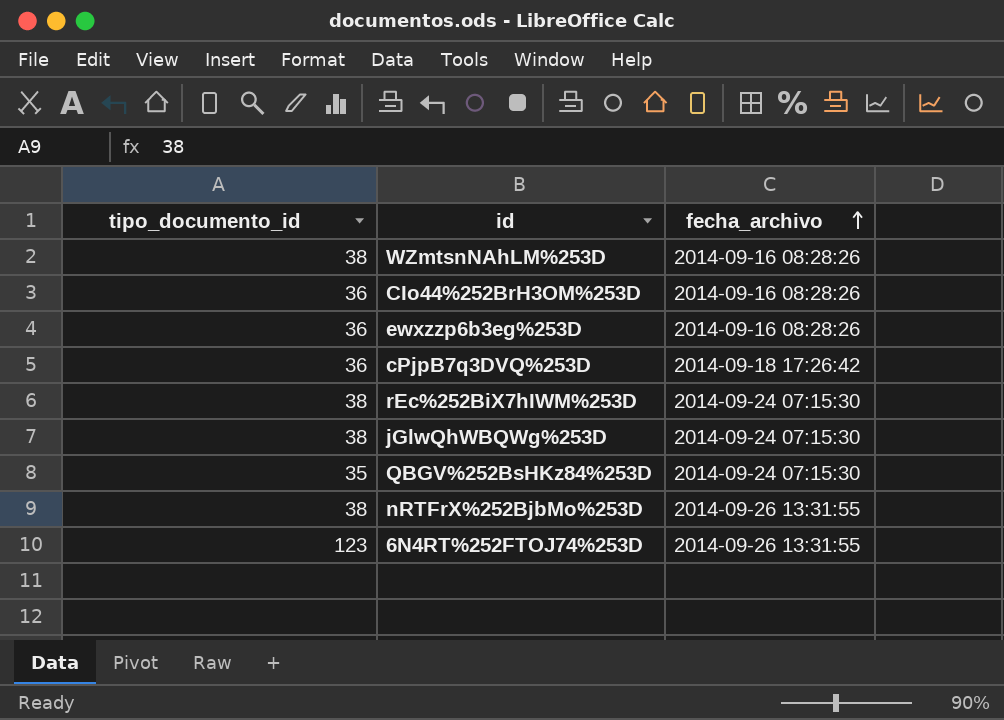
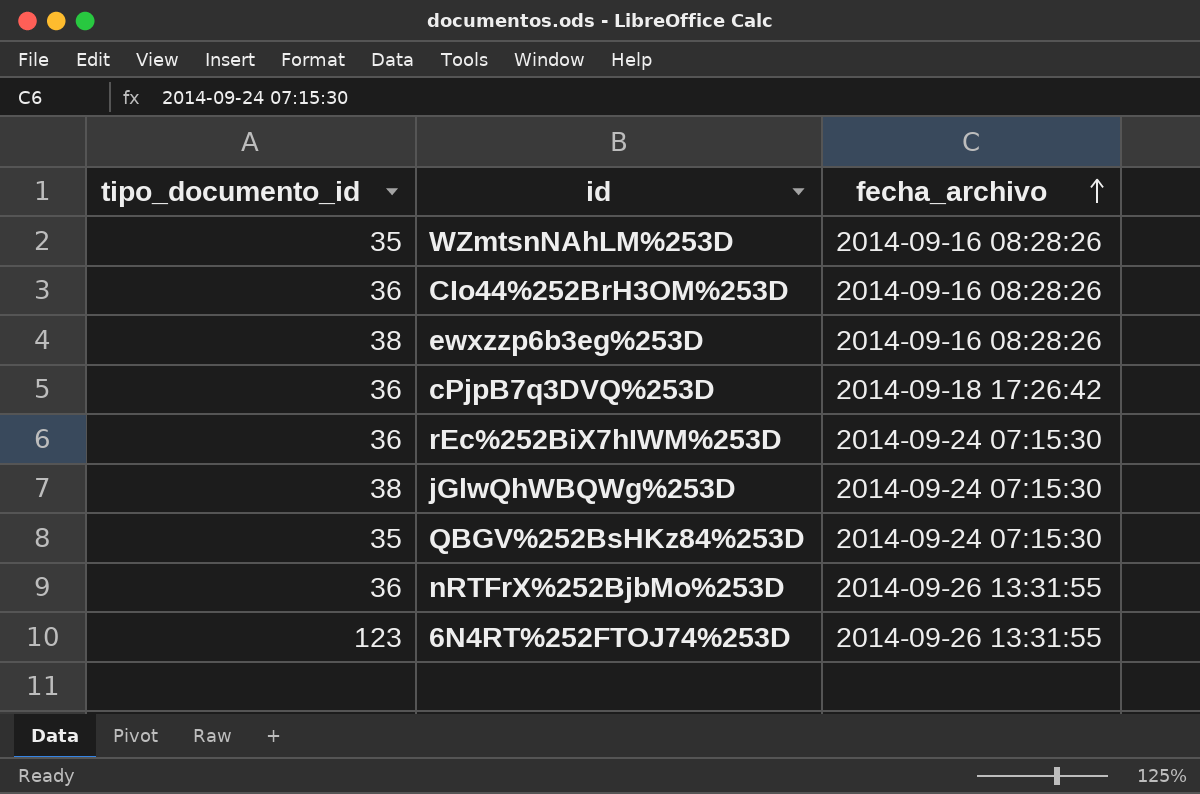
WZmtsnNAhLM%253D | tipo_documento_id: 38 -> 35
ewxzzp6b3eg%253D | tipo_documento_id: 36 -> 38
rEc%252BiX7hIWM%253D | tipo_documento_id: 38 -> 36
nRTFrX%252BjbMo%253D | tipo_documento_id: 38 -> 36

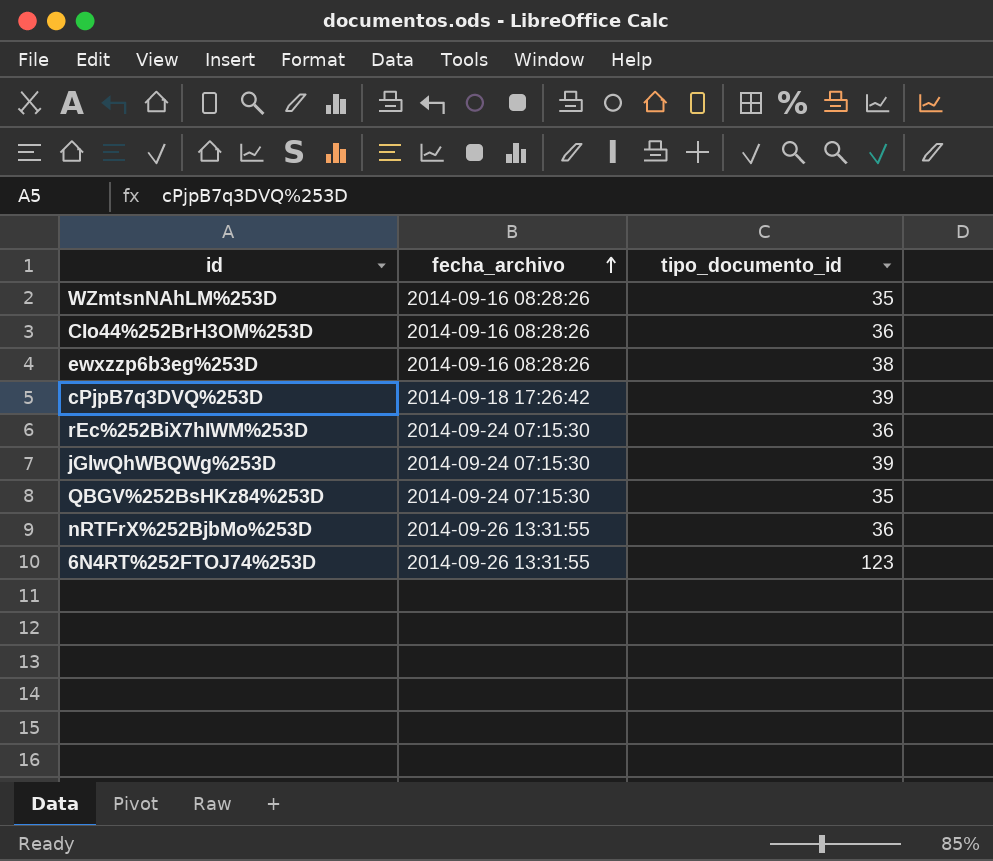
column tipo_documento_id | position: 1 -> 3
cPjpB7q3DVQ%253D | tipo_documento_id: 36 -> 39
jGlwQhWBQWg%253D | tipo_documento_id: 38 -> 39

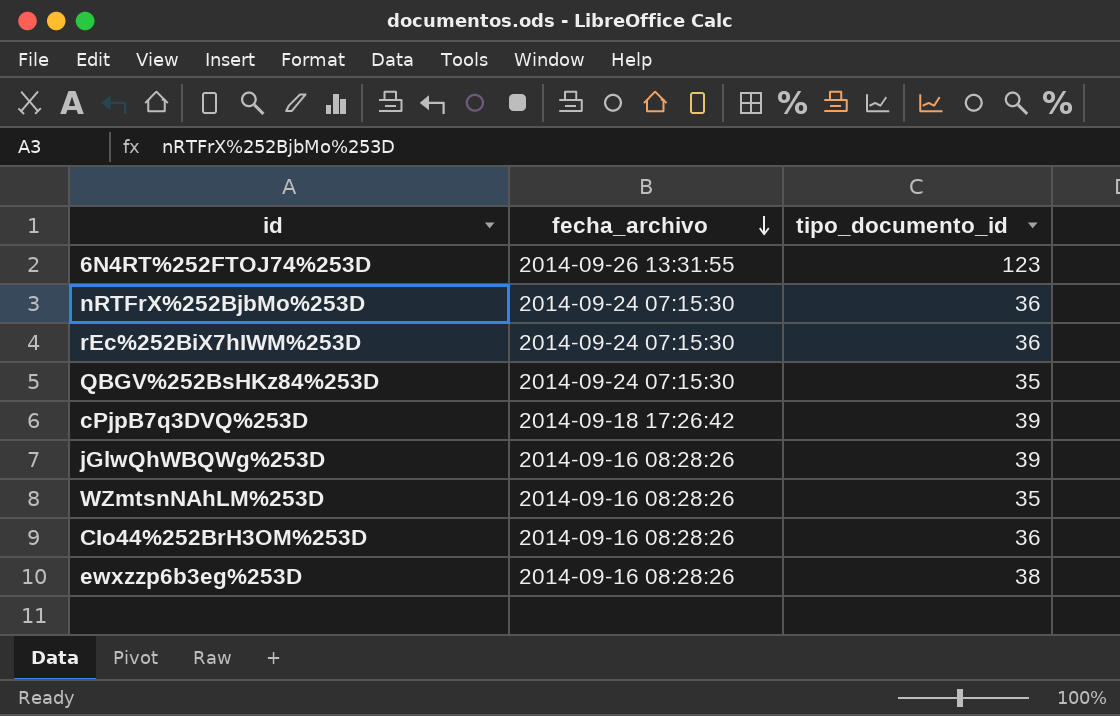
row order: fecha_archivo ascending -> fecha_archivo descending
nRTFrX%252BjbMo%253D | fecha_archivo: 2014-09-26 13:31:55 -> 2014-09-24 07:15:30
jGlwQhWBQWg%253D | fecha_archivo: 2014-09-24 07:15:30 -> 2014-09-16 08:28:26

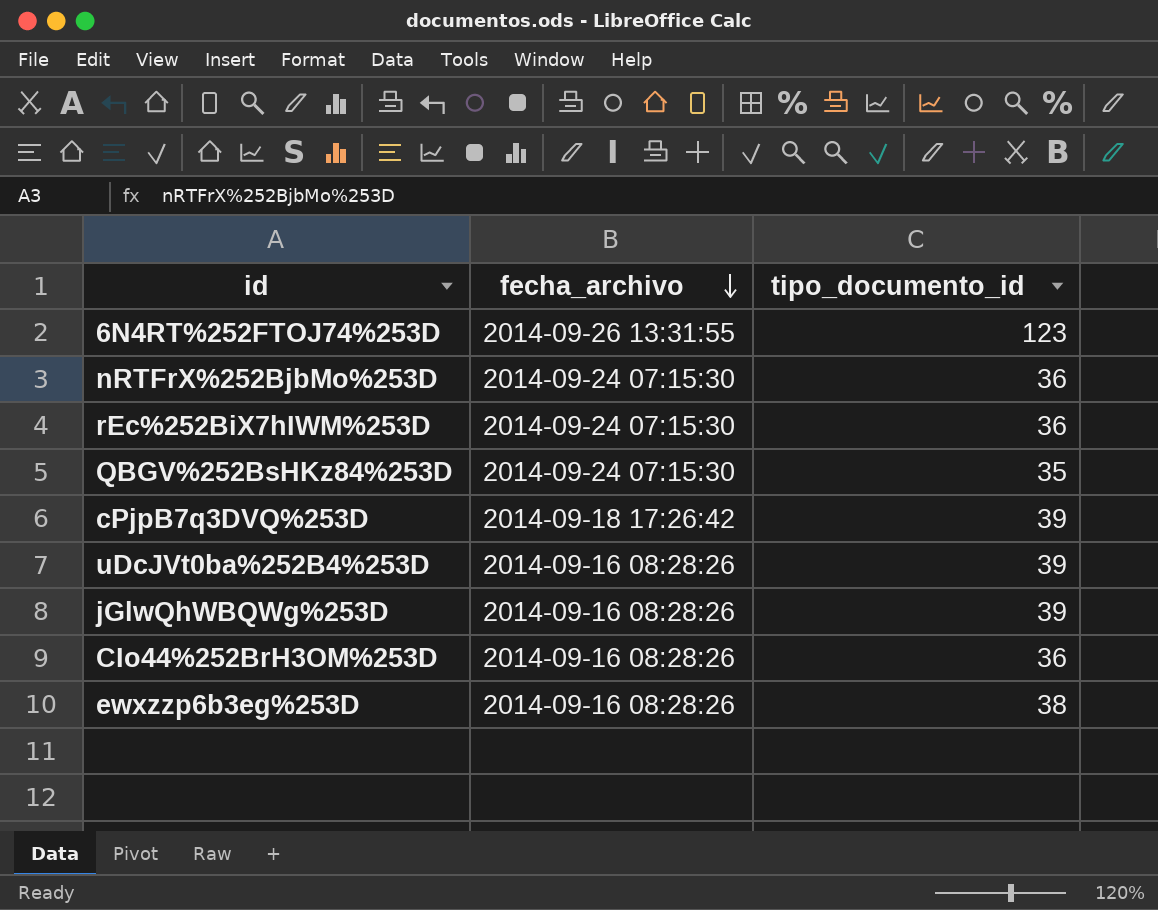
row WZmtsnNAhLM%253D: 2014-09-16 08:28:26 | 35 -> none
row uDcJVt0ba%252B4%253D: none -> 2014-09-16 08:28:26 | 39

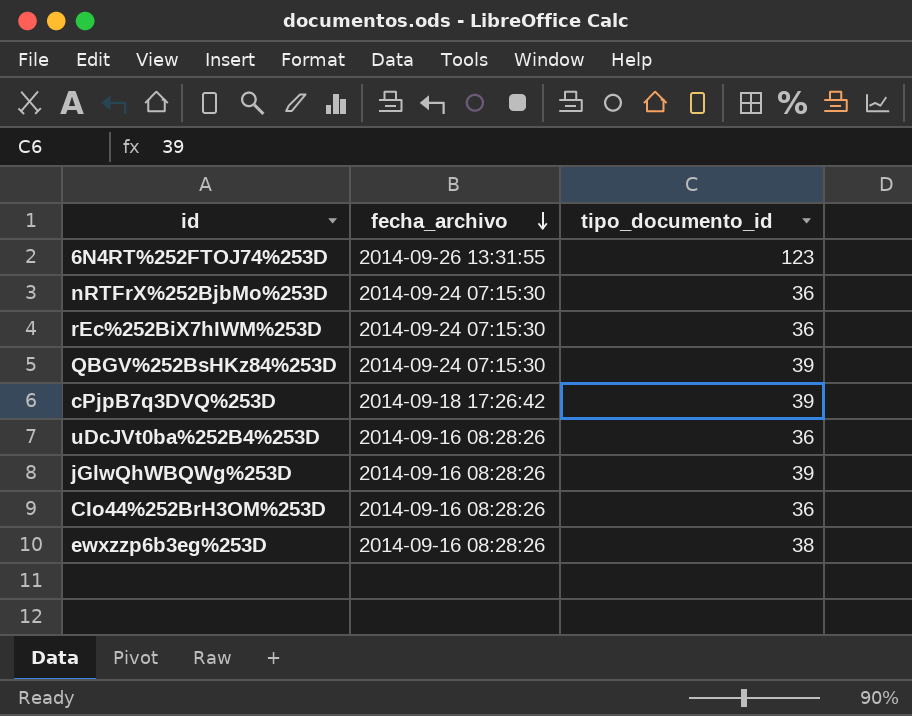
QBGV%252BsHKz84%253D | tipo_documento_id: 35 -> 39
uDcJVt0ba%252B4%253D | tipo_documento_id: 39 -> 36

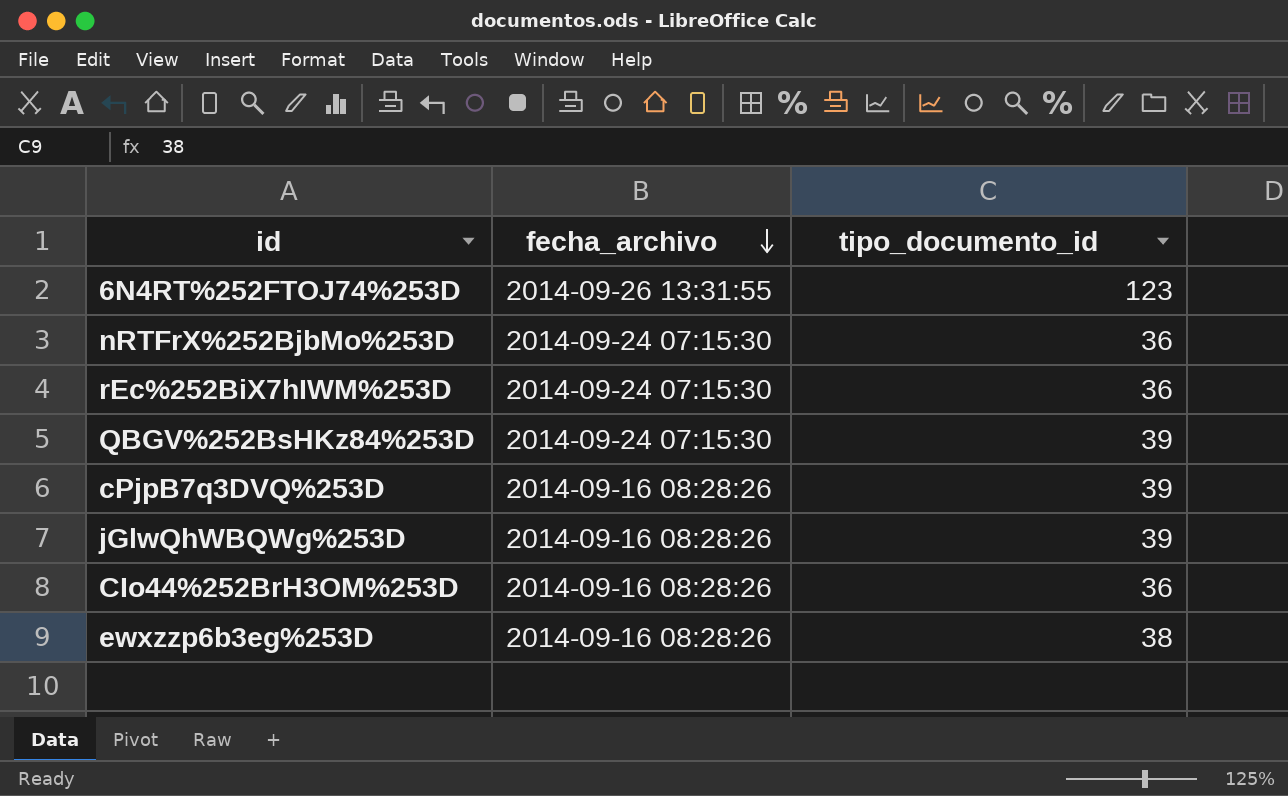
row uDcJVt0ba%252B4%253D: 2014-09-16 08:28:26 | 36 -> none
cPjpB7q3DVQ%253D | fecha_archivo: 2014-09-18 17:26:42 -> 2014-09-16 08:28:26

